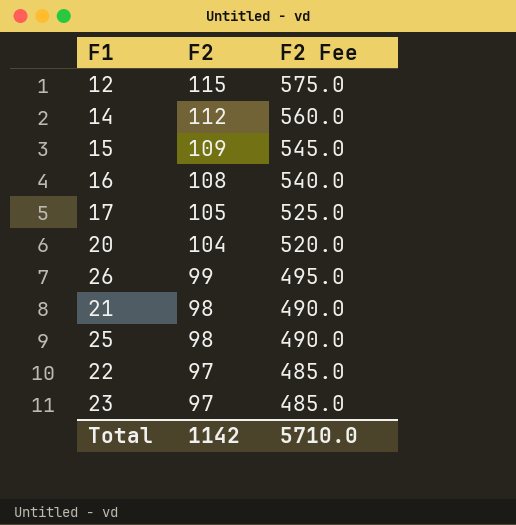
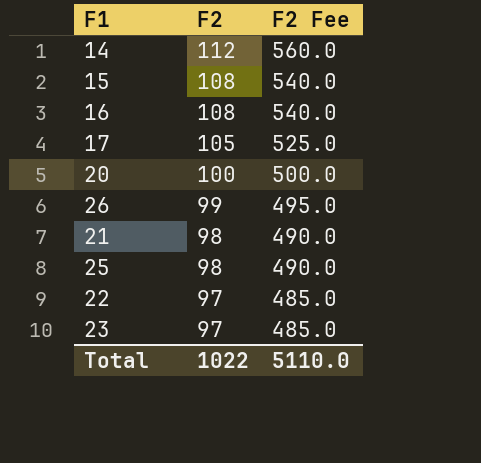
row 12: 115 | 575.0 -> none
15 | F2: 109 -> 108
15 | F2 Fee: 545.0 -> 540.0
20 | F2: 104 -> 100
20 | F2 Fee: 520.0 -> 500.0
Total | F2: 1142 -> 1022
Total | F2 Fee: 5710.0 -> 5110.0

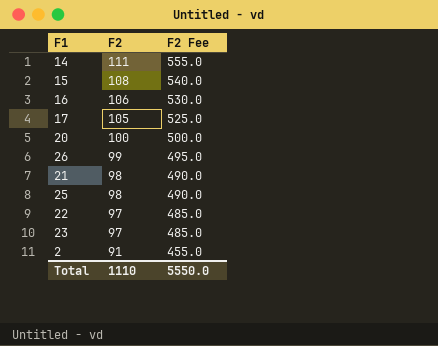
14 | F2: 112 -> 111
14 | F2 Fee: 560.0 -> 555.0
16 | F2: 108 -> 106
16 | F2 Fee: 540.0 -> 530.0
row 2: none -> 91 | 455.0
Total | F2: 1022 -> 1110
Total | F2 Fee: 5110.0 -> 5550.0

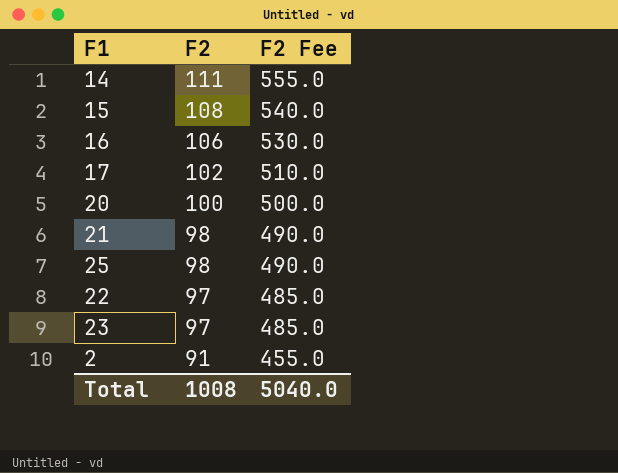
row 26: 99 | 495.0 -> none
17 | F2: 105 -> 102
17 | F2 Fee: 525.0 -> 510.0
Total | F2: 1110 -> 1008
Total | F2 Fee: 5550.0 -> 5040.0

